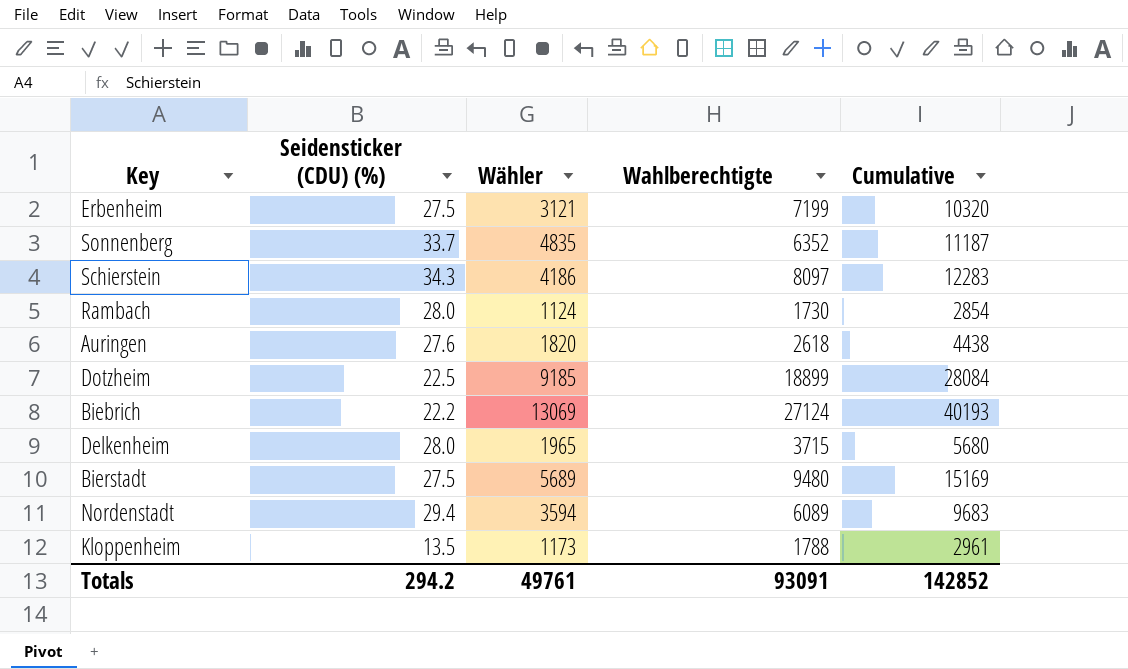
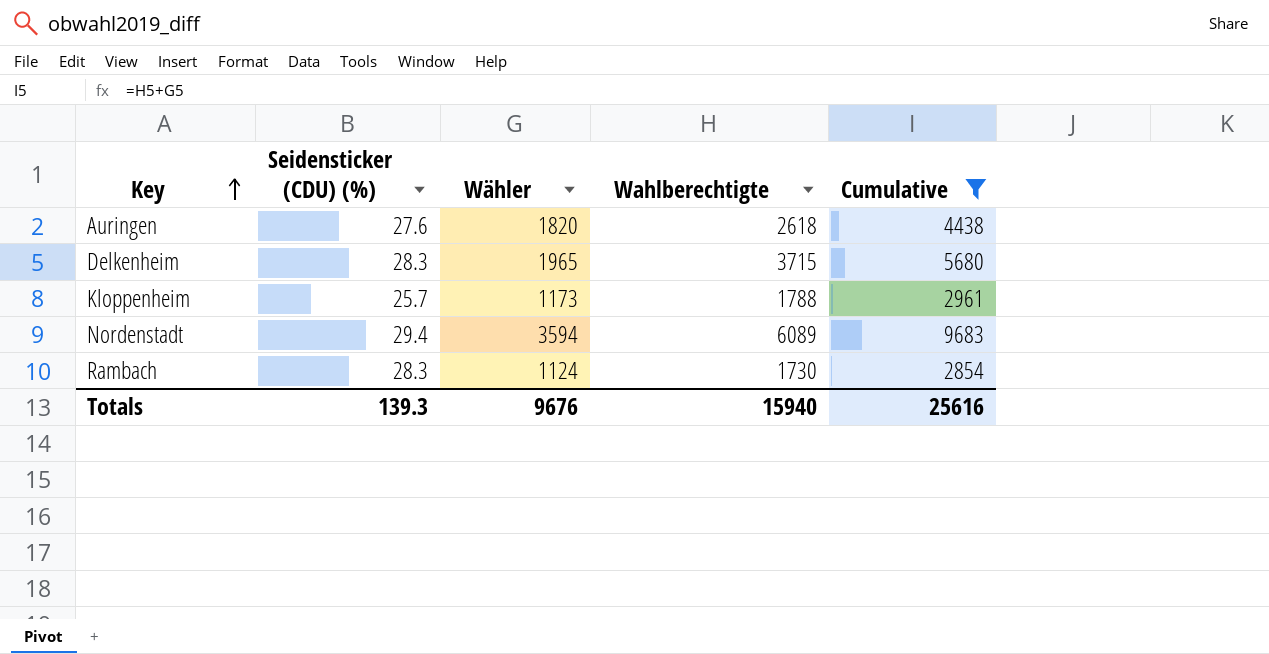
filter: none -> Cumulative <= 9683
row order: none -> Key ascending
Delkenheim | Seidensticker (CDU) (%): 28.0 -> 28.3
Kloppenheim | Seidensticker (CDU) (%): 13.5 -> 25.7
Rambach | Seidensticker (CDU) (%): 28.0 -> 28.3
Totals | Seidensticker (CDU) (%): 294.2 -> 139.3
Totals | Wähler: 49761 -> 9676
Totals | Wahlberechtigte: 93091 -> 15940
Totals | Cumulative: 142852 -> 25616

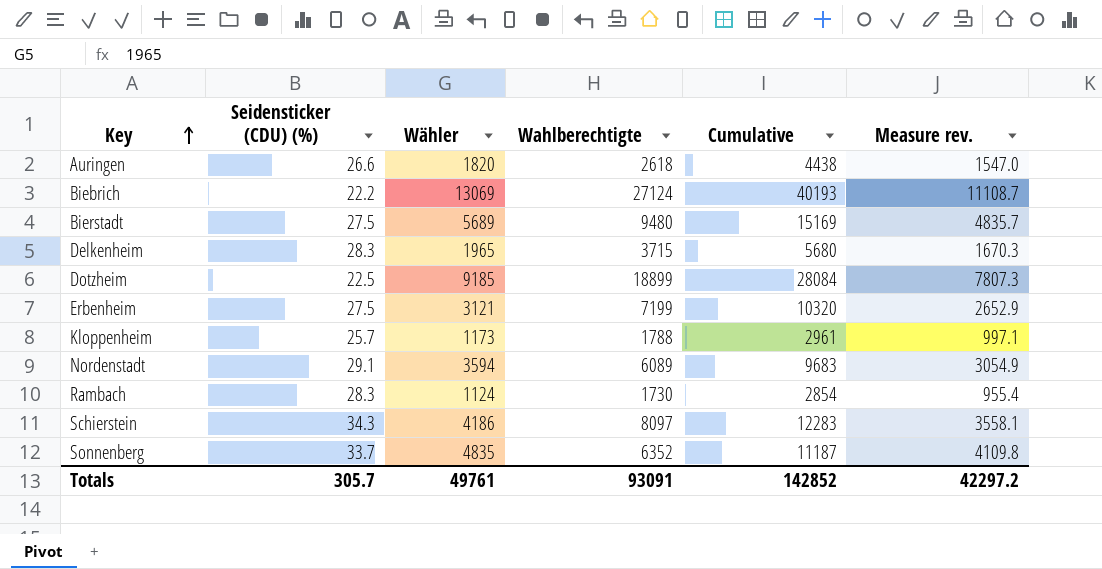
filter: Cumulative <= 9683 -> none
column Measure rev. | formula: none -> [Wähler] * 0.85
Auringen | Seidensticker (CDU) (%): 27.6 -> 26.6
Nordenstadt | Seidensticker (CDU) (%): 29.4 -> 29.1
Totals | Seidensticker (CDU) (%): 139.3 -> 305.7
Totals | Wähler: 9676 -> 49761
Totals | Wahlberechtigte: 15940 -> 93091
Totals | Cumulative: 25616 -> 142852

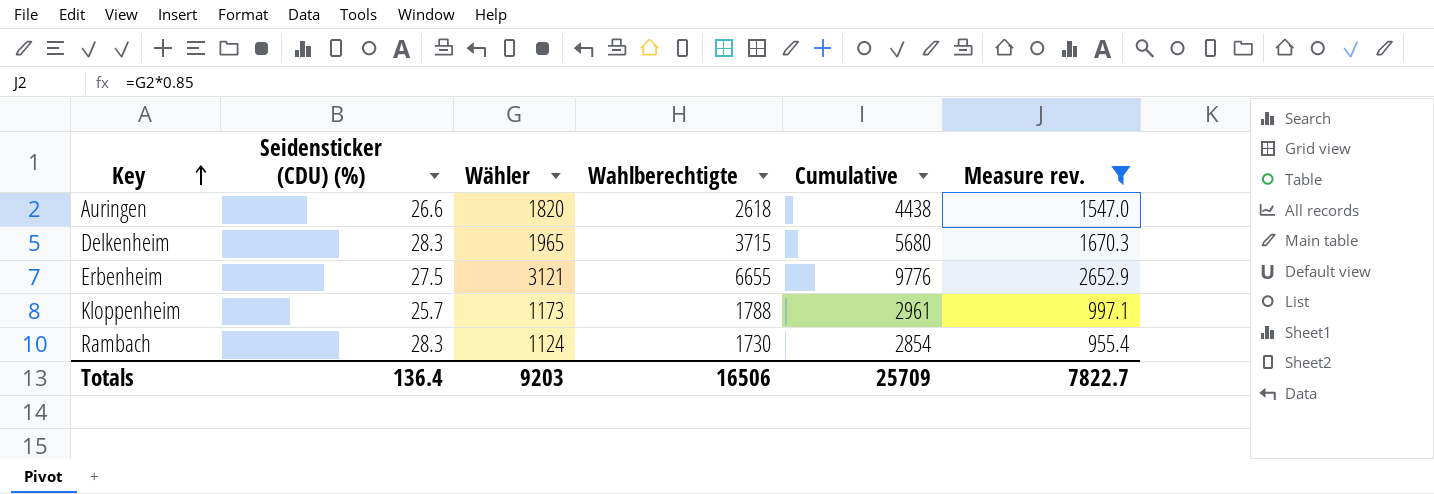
filter: none -> Measure rev. <= 2652.9
Erbenheim | Wahlberechtigte: 7199 -> 6655
Erbenheim | Cumulative: 10320 -> 9776
Totals | Seidensticker (CDU) (%): 305.7 -> 136.4
Totals | Wähler: 49761 -> 9203
Totals | Wahlberechtigte: 93091 -> 16506
Totals | Cumulative: 142852 -> 25709
Totals | Measure rev.: 42297.2 -> 7822.7

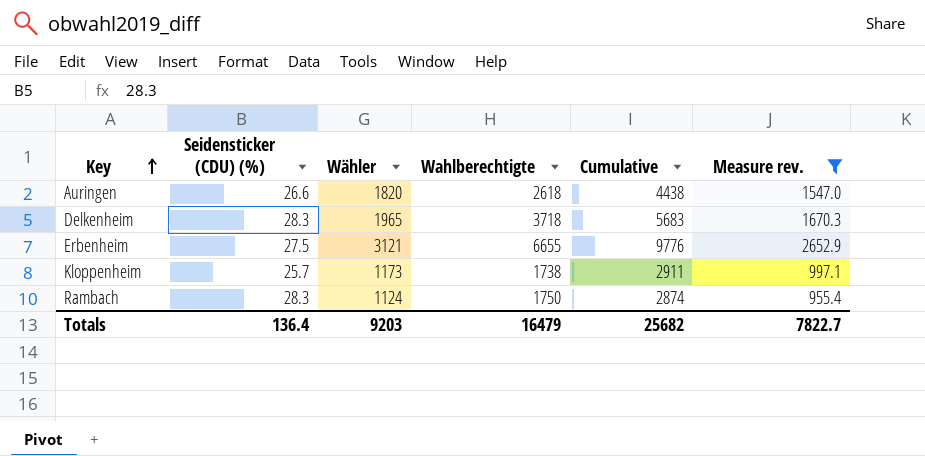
Delkenheim | Wahlberechtigte: 3715 -> 3718
Delkenheim | Cumulative: 5680 -> 5683
Kloppenheim | Wahlberechtigte: 1788 -> 1738
Kloppenheim | Cumulative: 2961 -> 2911
Rambach | Wahlberechtigte: 1730 -> 1750
Rambach | Cumulative: 2854 -> 2874
Totals | Wahlberechtigte: 16506 -> 16479
Totals | Cumulative: 25709 -> 25682

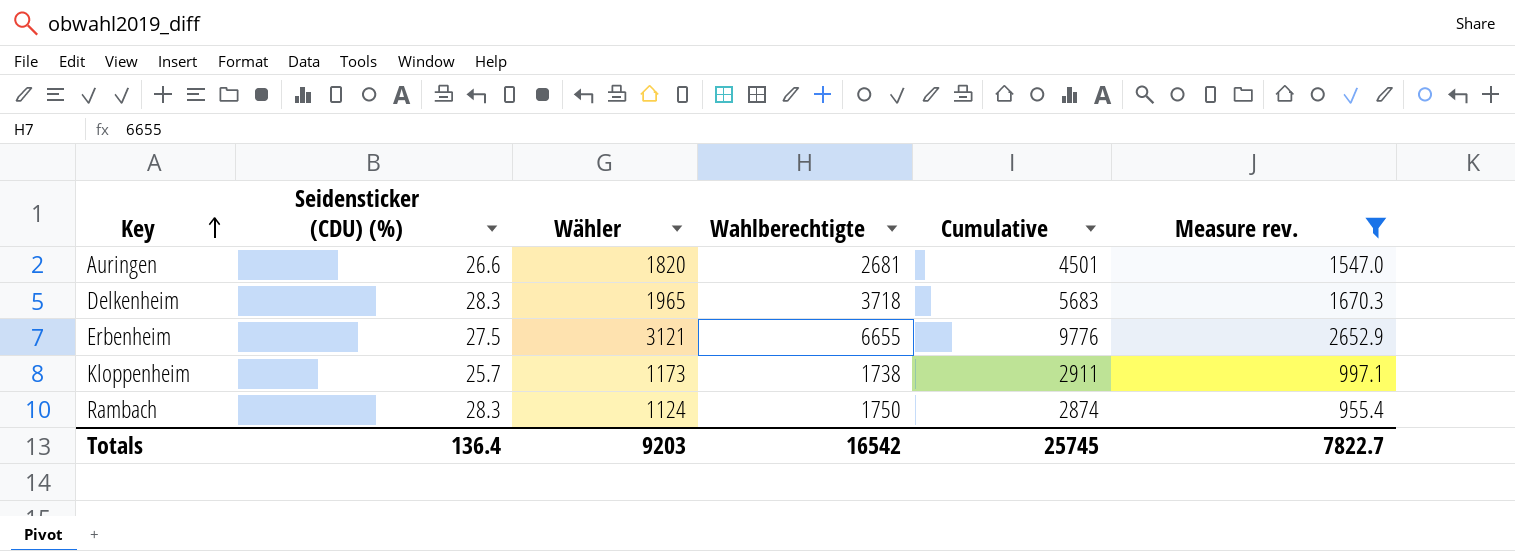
Auringen | Wahlberechtigte: 2618 -> 2681
Auringen | Cumulative: 4438 -> 4501
Totals | Wahlberechtigte: 16479 -> 16542
Totals | Cumulative: 25682 -> 25745

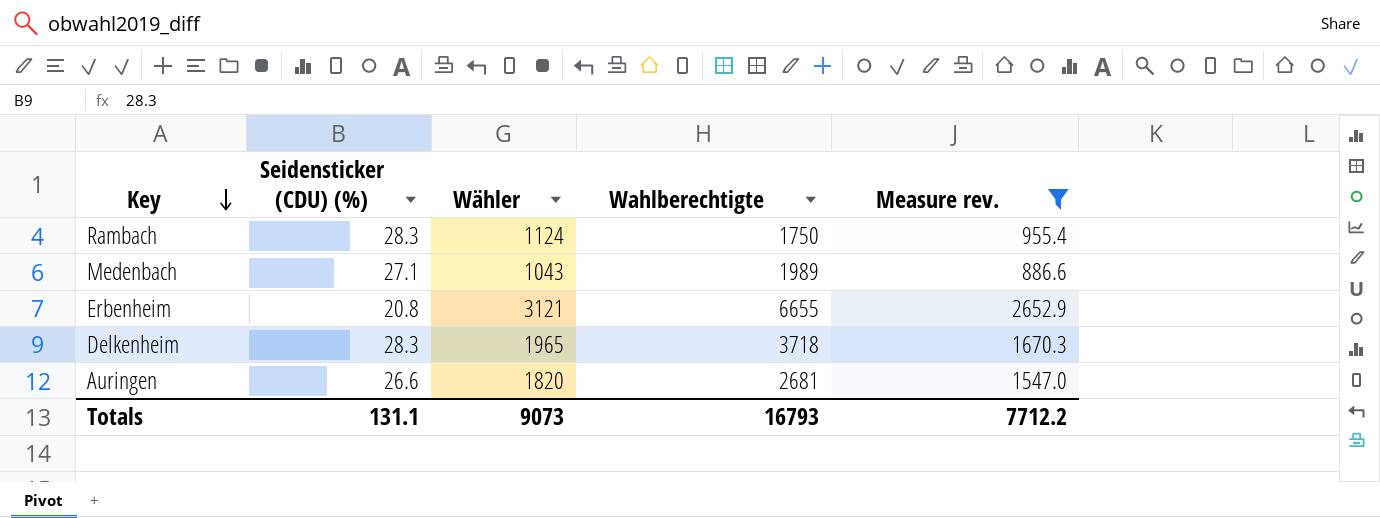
row order: Key ascending -> Key descending
column Cumulative | formula: [Wähler] + [Wahlberechtigte] -> none
row Kloppenheim: 25.7 | 1173 | 1738 | 2911 | 997.1 -> none
row Medenbach: none -> 27.1 | 1043 | 1989 | 886.6
Erbenheim | Seidensticker (CDU) (%): 27.5 -> 20.8
Totals | Seidensticker (CDU) (%): 136.4 -> 131.1
Totals | Wähler: 9203 -> 9073
Totals | Wahlberechtigte: 16542 -> 16793
Totals | Measure rev.: 7822.7 -> 7712.2

